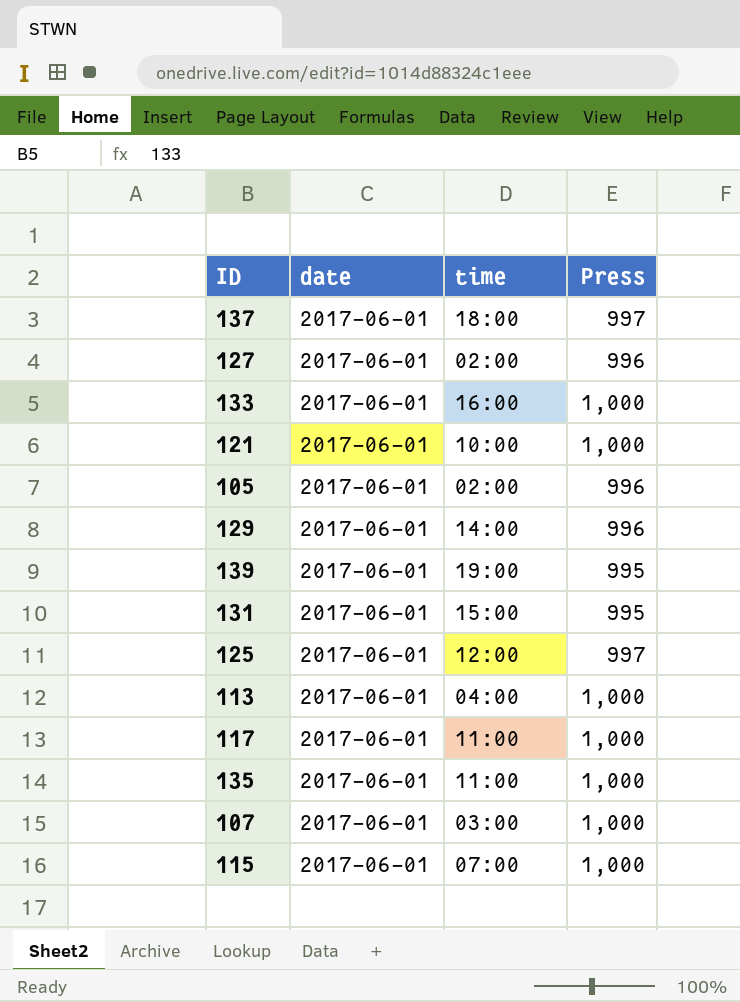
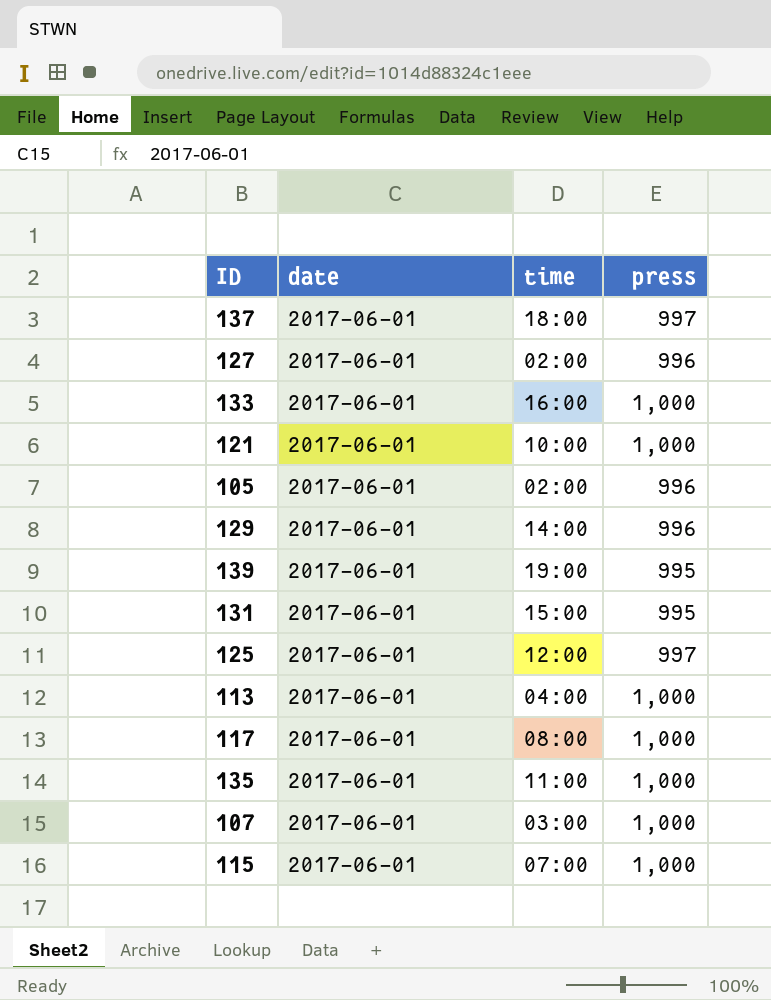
column name: Press -> press
117 | time: 11:00 -> 08:00

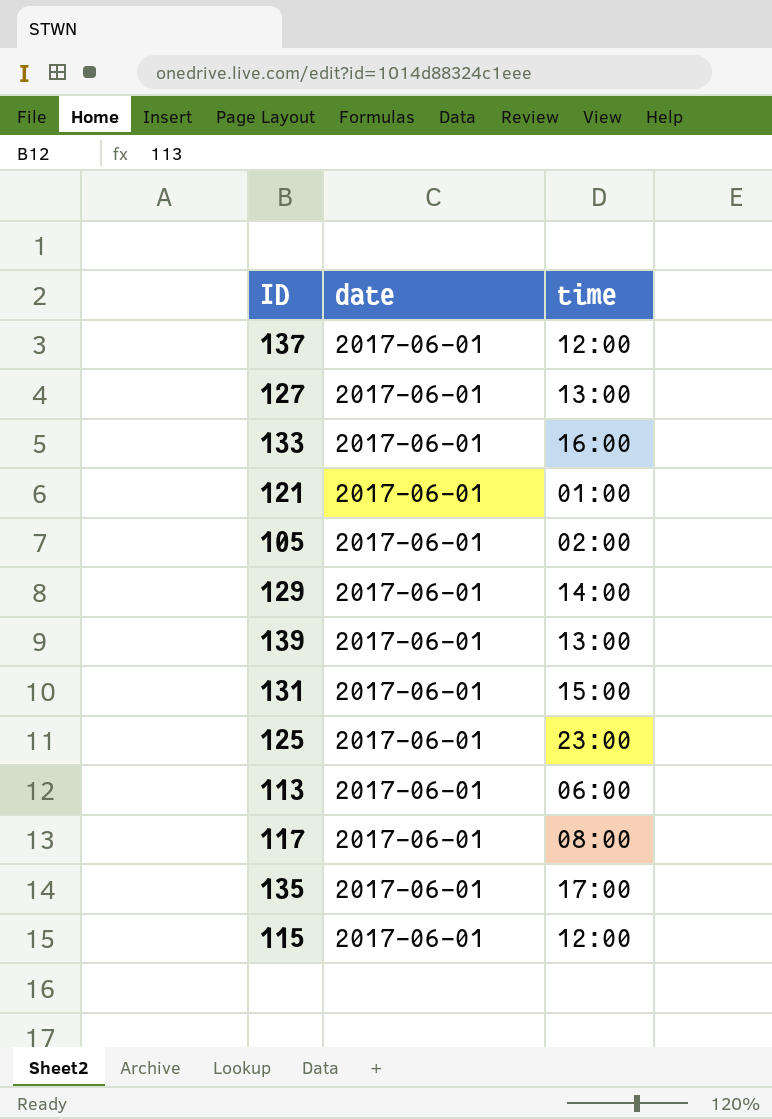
column press | position: 4 -> none
row 107: 2017-06-01 | 03:00 | 1,000 -> none
137 | time: 18:00 -> 12:00
127 | time: 02:00 -> 13:00
121 | time: 10:00 -> 01:00
139 | time: 19:00 -> 13:00
125 | time: 12:00 -> 23:00
113 | time: 04:00 -> 06:00
135 | time: 11:00 -> 17:00
115 | time: 07:00 -> 12:00

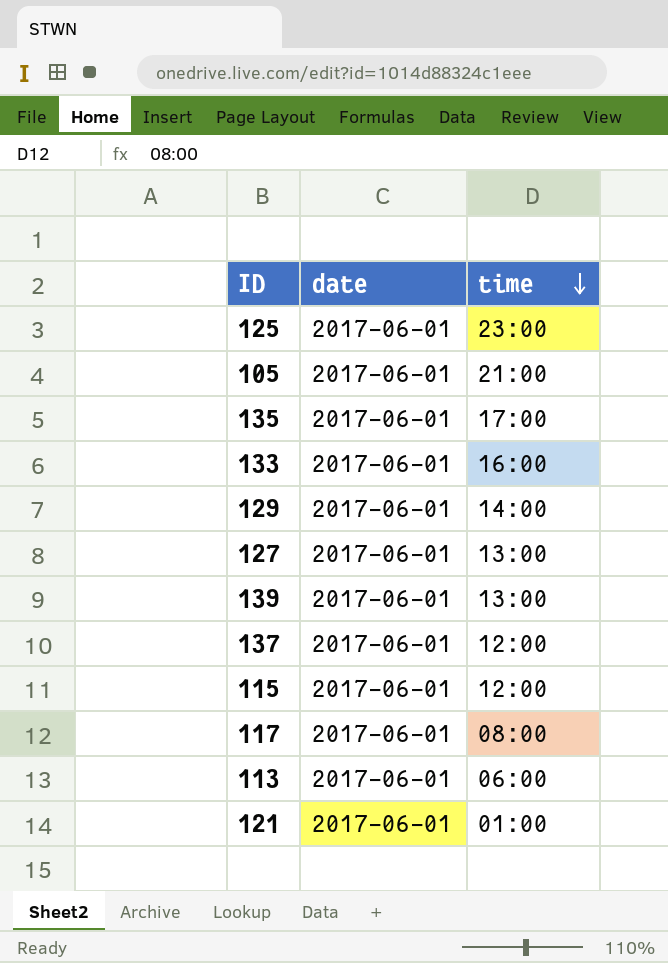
row order: none -> time descending
row 131: 2017-06-01 | 15:00 -> none
105 | time: 02:00 -> 21:00

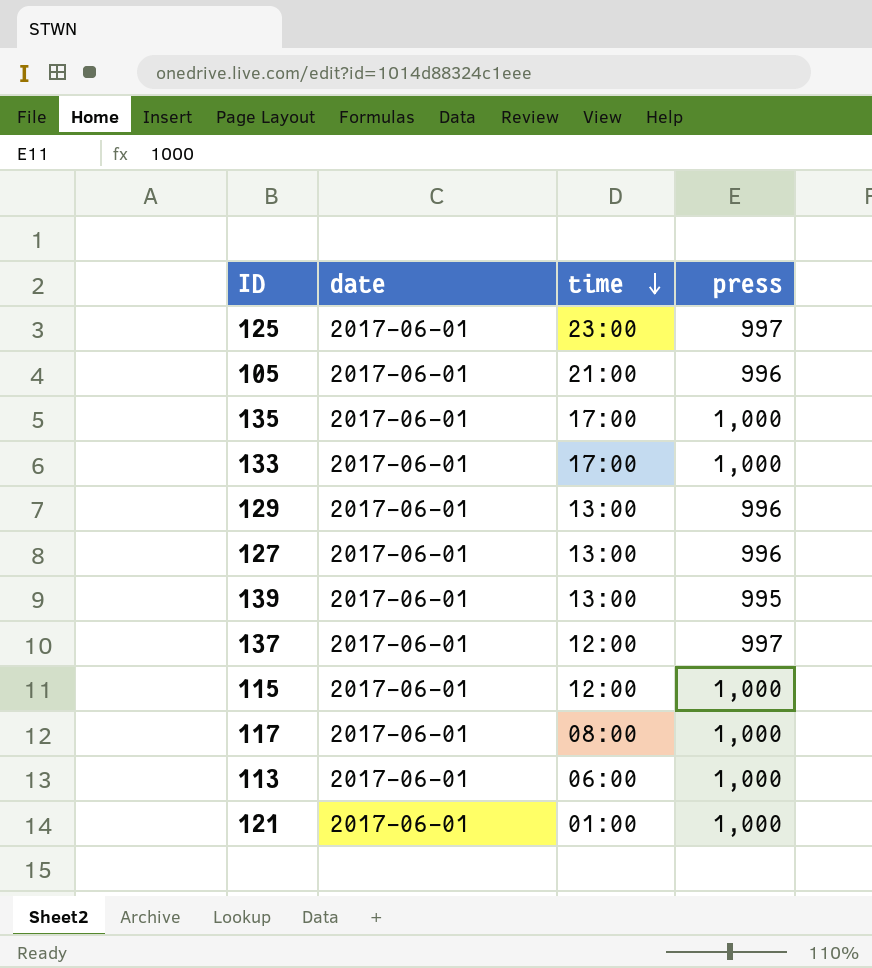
column press | position: none -> 4
133 | time: 16:00 -> 17:00
129 | time: 14:00 -> 13:00

